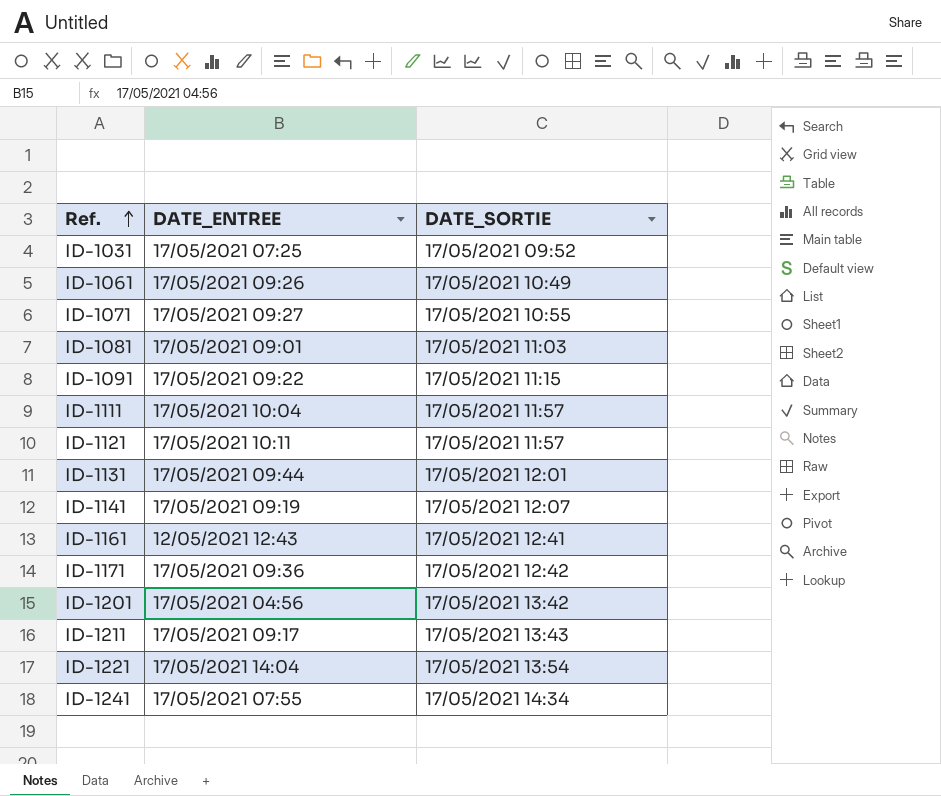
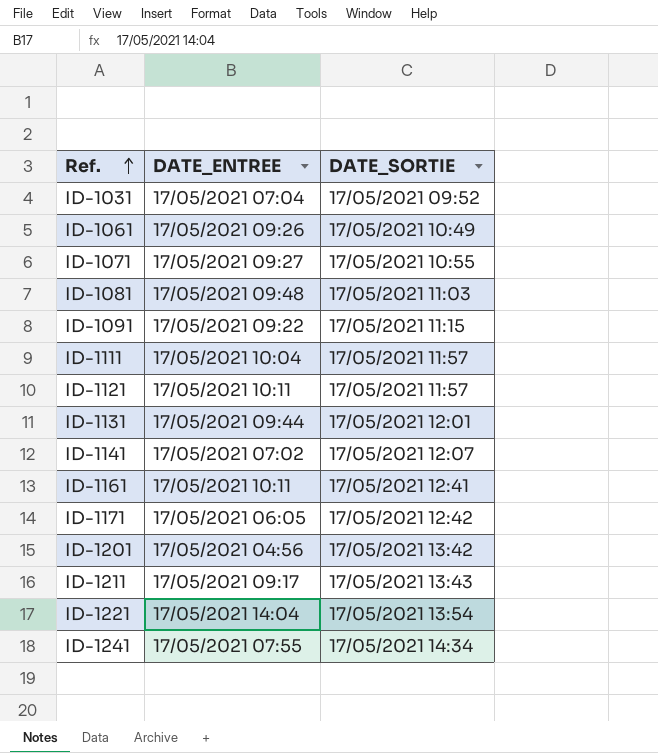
ID-1031 | DATE_ENTREE: 17/05/2021 07:25 -> 17/05/2021 07:04
ID-1081 | DATE_ENTREE: 17/05/2021 09:01 -> 17/05/2021 09:48
ID-1141 | DATE_ENTREE: 17/05/2021 09:19 -> 17/05/2021 07:02
ID-1161 | DATE_ENTREE: 12/05/2021 12:43 -> 17/05/2021 10:11
ID-1171 | DATE_ENTREE: 17/05/2021 09:36 -> 17/05/2021 06:05

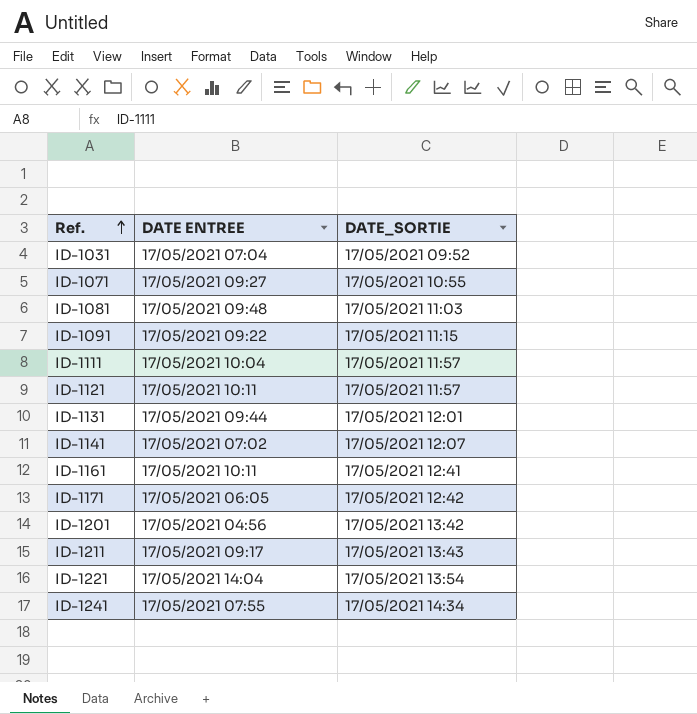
column name: DATE_ENTREE -> DATE ENTREE
row ID-1061: 17/05/2021 09:26 | 17/05/2021 10:49 -> none

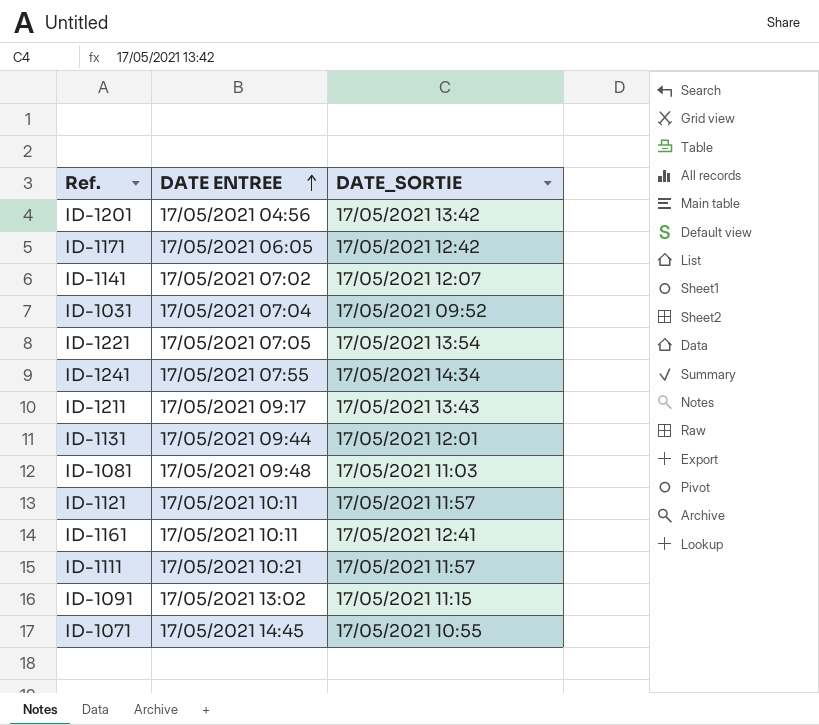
row order: Ref. ascending -> DATE ENTREE ascending
ID-1221 | DATE ENTREE: 17/05/2021 14:04 -> 17/05/2021 07:05
ID-1111 | DATE ENTREE: 17/05/2021 10:04 -> 17/05/2021 10:21
ID-1091 | DATE ENTREE: 17/05/2021 09:22 -> 17/05/2021 13:02
ID-1071 | DATE ENTREE: 17/05/2021 09:27 -> 17/05/2021 14:45

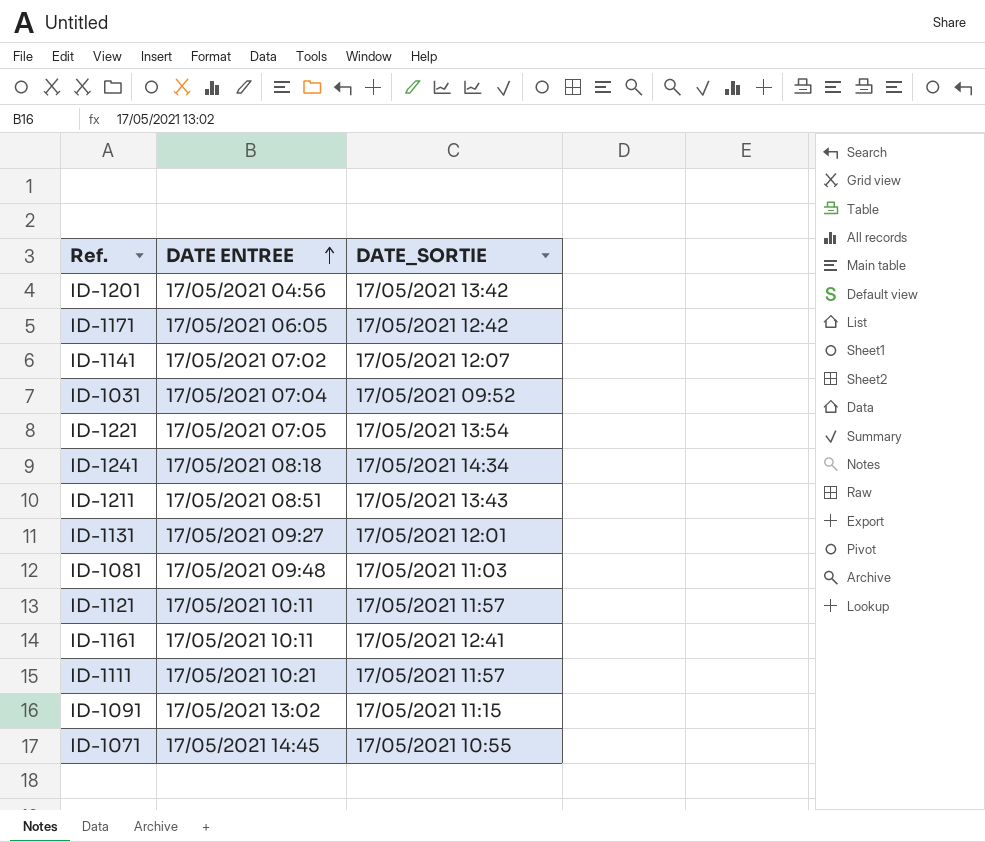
ID-1241 | DATE ENTREE: 17/05/2021 07:55 -> 17/05/2021 08:18
ID-1211 | DATE ENTREE: 17/05/2021 09:17 -> 17/05/2021 08:51
ID-1131 | DATE ENTREE: 17/05/2021 09:44 -> 17/05/2021 09:27

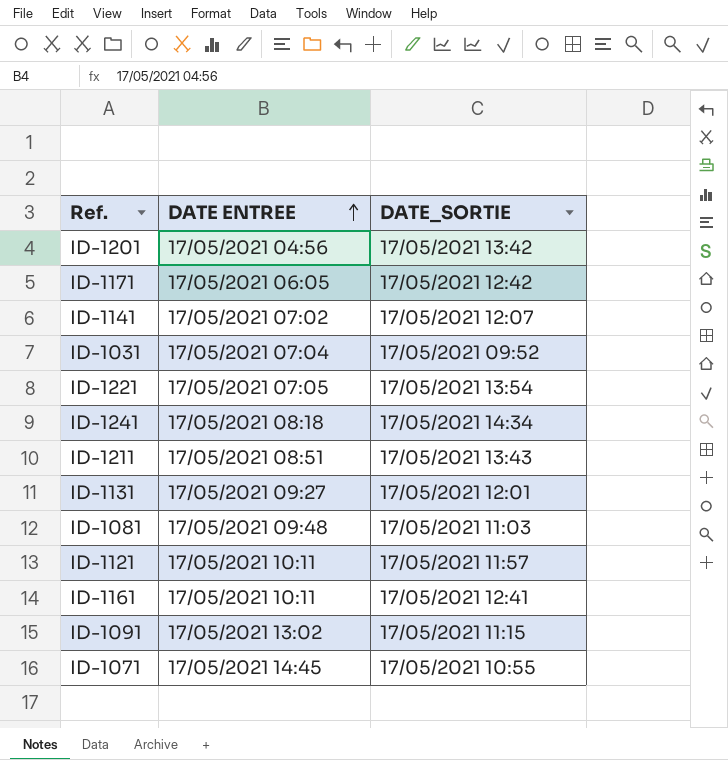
row ID-1111: 17/05/2021 10:21 | 17/05/2021 11:57 -> none

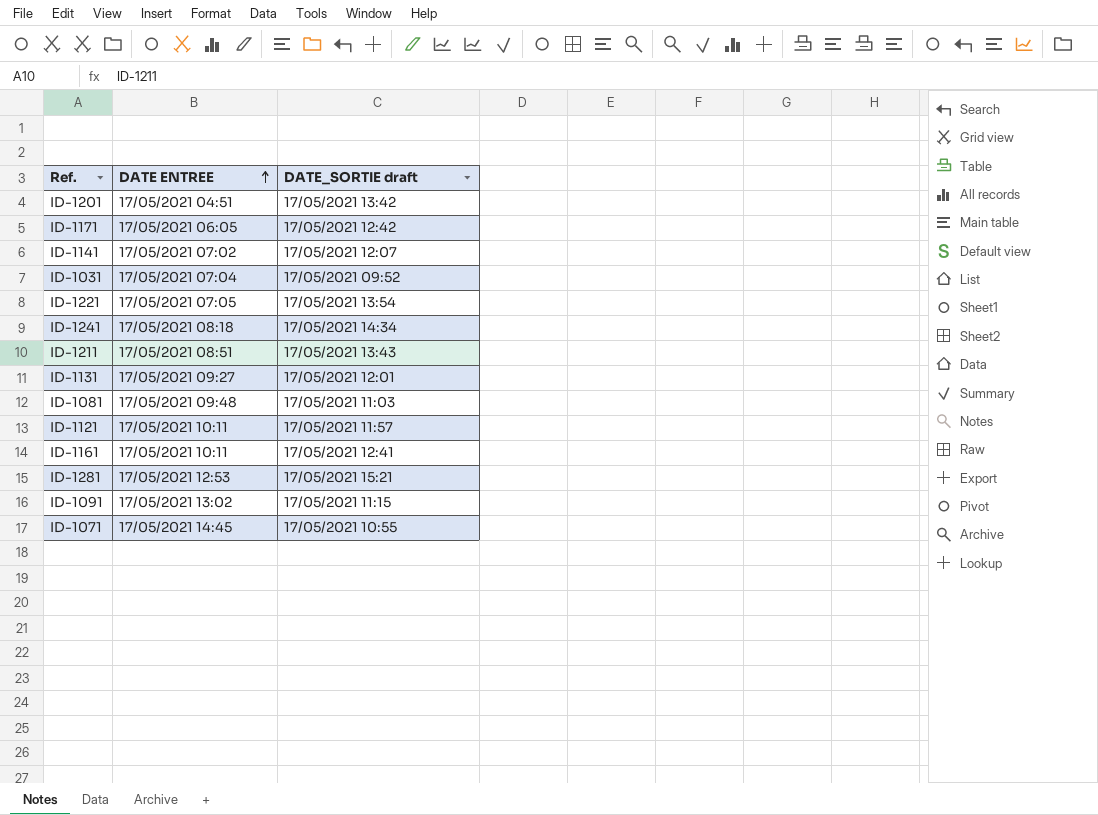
column name: DATE_SORTIE -> DATE_SORTIE draft
ID-1201 | DATE ENTREE: 17/05/2021 04:56 -> 17/05/2021 04:51
row ID-1281: none -> 17/05/2021 12:53 | 17/05/2021 15:21

